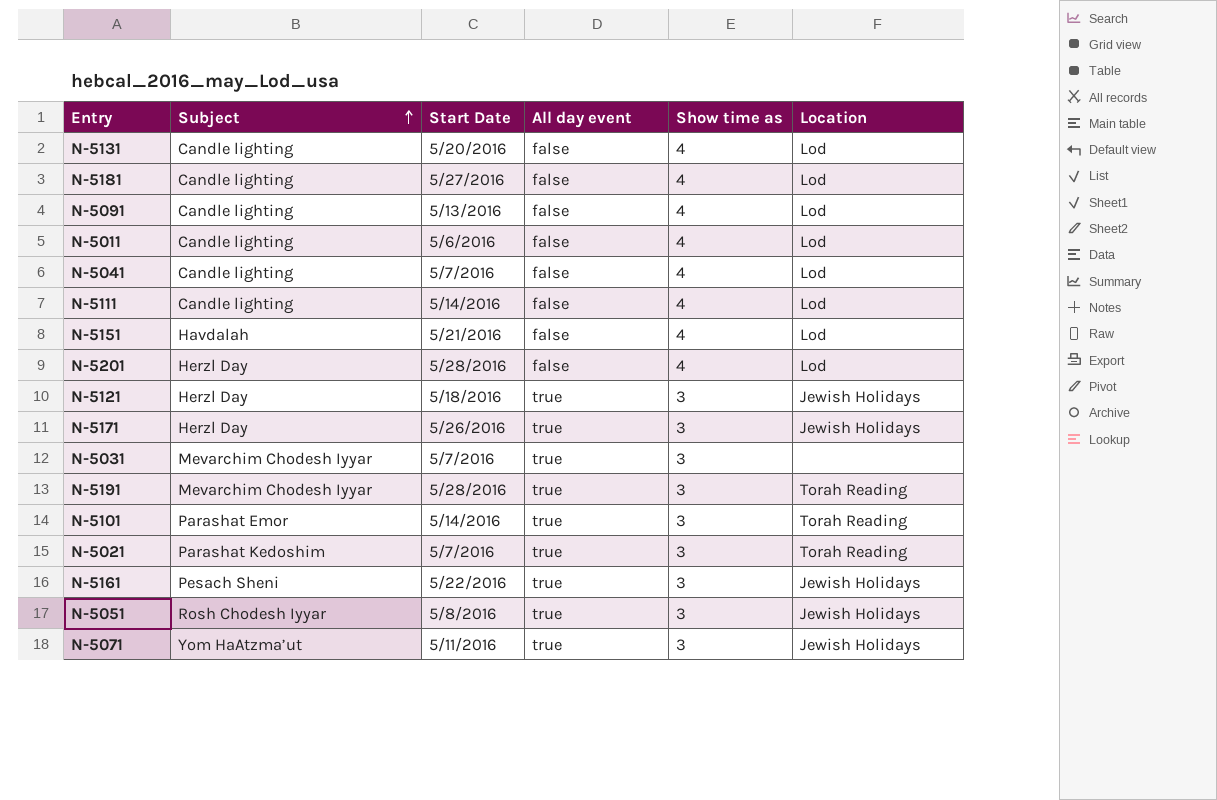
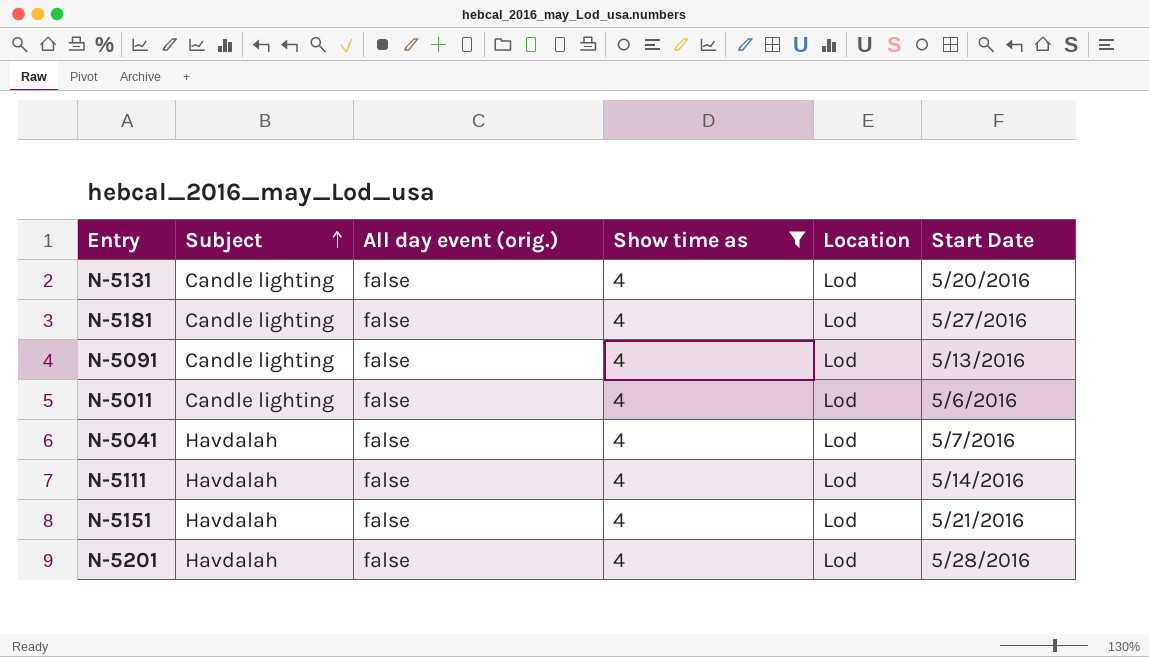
filter: none -> Show time as = 4
column name: All day event -> All day event (orig.)
column Start Date | position: 3 -> 6
N-5041 | Subject: Candle lighting -> Havdalah
N-5111 | Subject: Candle lighting -> Havdalah
N-5201 | Subject: Herzl Day -> Havdalah

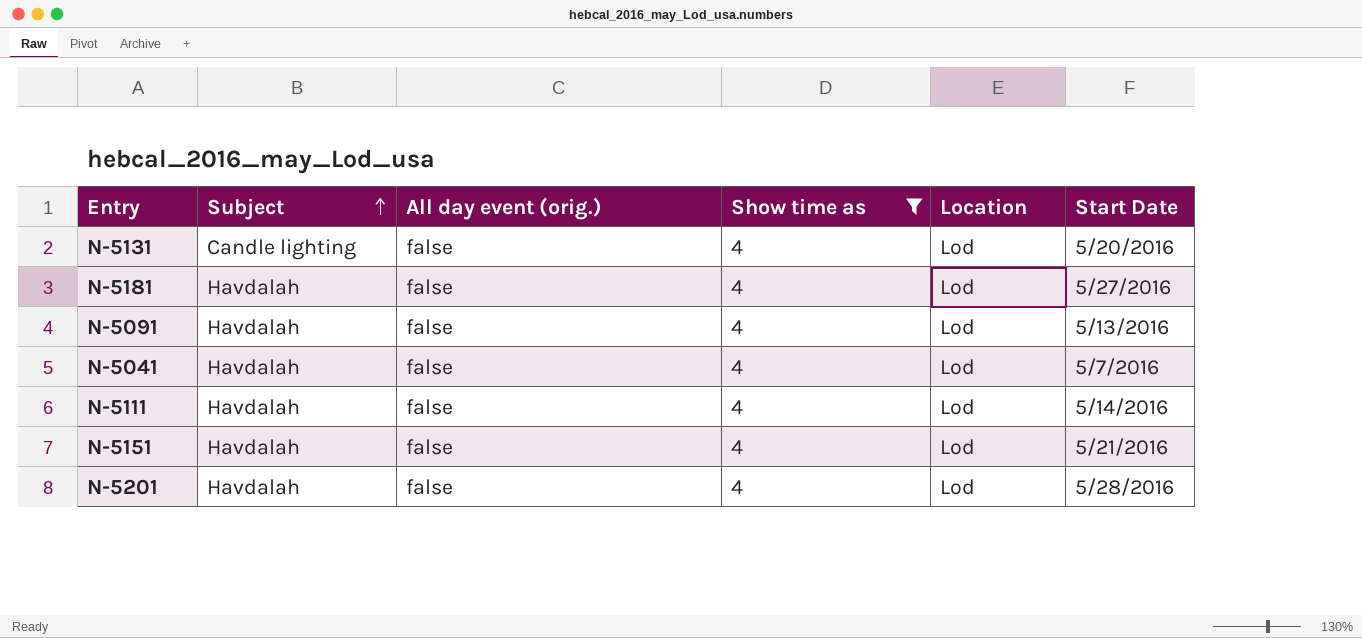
row N-5011: Candle lighting | false | 4 | Lod | 5/6/2016 -> none
N-5181 | Subject: Candle lighting -> Havdalah
N-5091 | Subject: Candle lighting -> Havdalah

